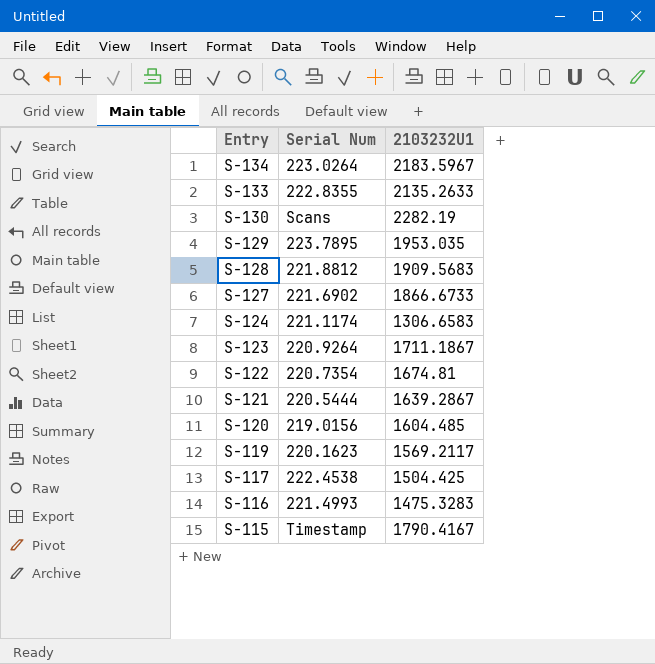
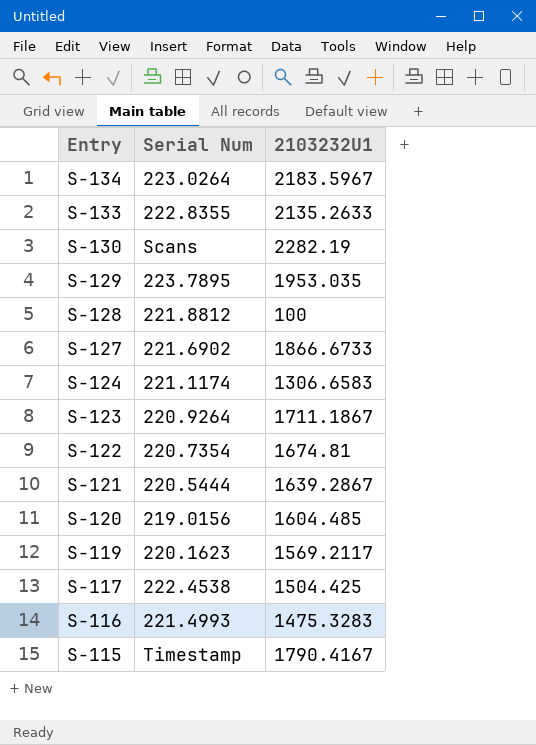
S-128 | 2103232U1: 1909.5683 -> 100

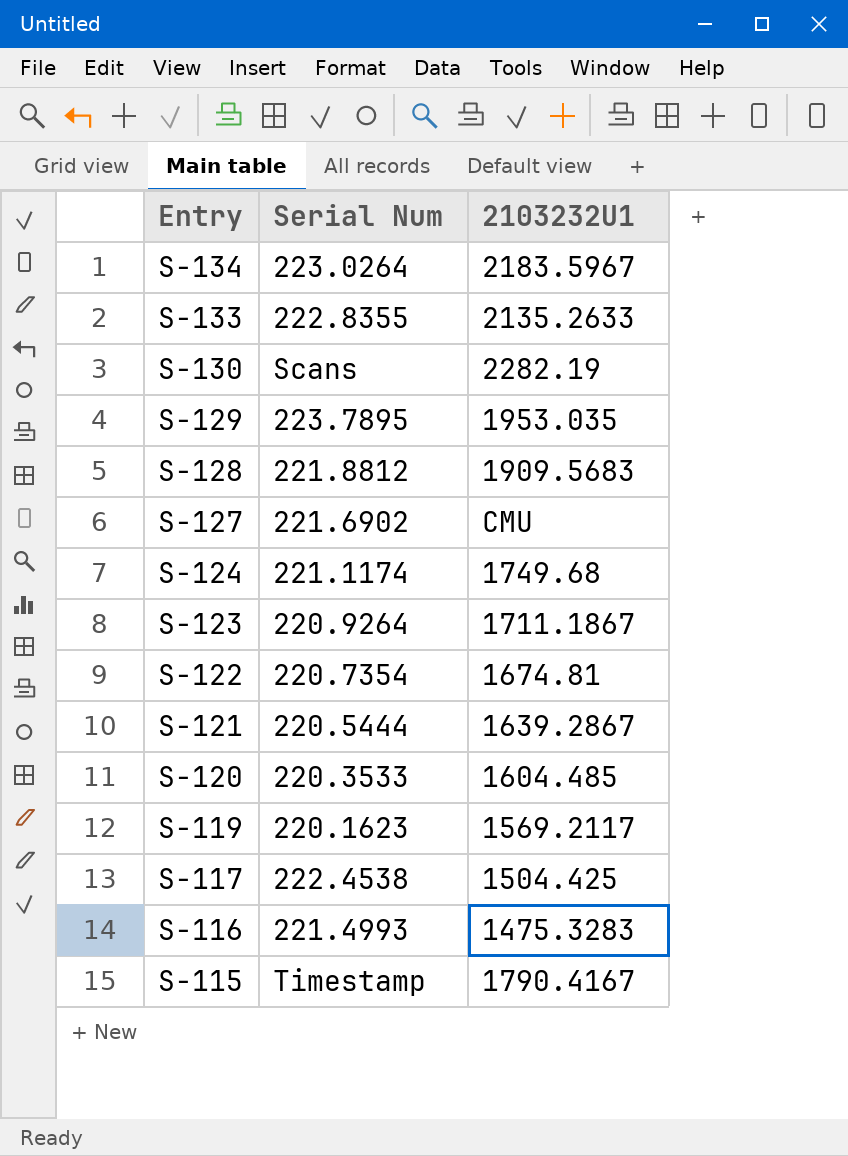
S-128 | 2103232U1: 100 -> 1909.5683
S-127 | 2103232U1: 1866.6733 -> CMU
S-124 | 2103232U1: 1306.6583 -> 1749.68
S-120 | Serial Num: 219.0156 -> 220.3533

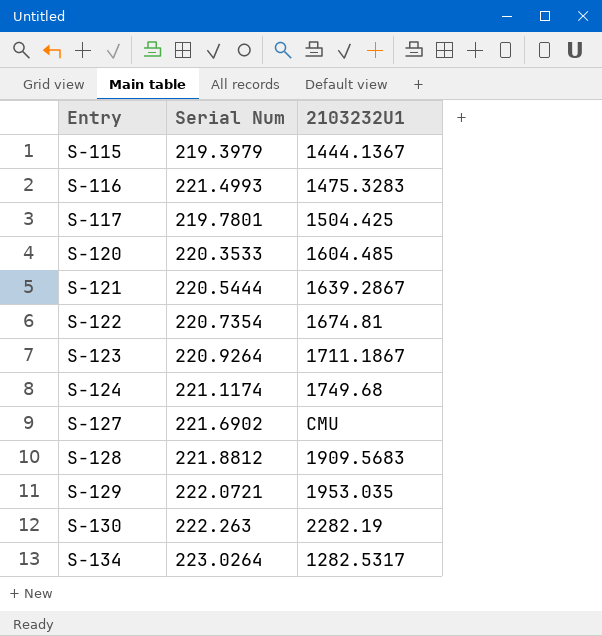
row order: Entry descending -> Entry ascending
row S-133: 222.8355 | 2135.2633 -> none
row S-119: 220.1623 | 1569.2117 -> none
S-115 | Serial Num: Timestamp -> 219.3979
S-115 | 2103232U1: 1790.4167 -> 1444.1367
S-117 | Serial Num: 222.4538 -> 219.7801
S-129 | Serial Num: 223.7895 -> 222.0721
S-130 | Serial Num: Scans -> 222.263
S-134 | 2103232U1: 2183.5967 -> 1282.5317

